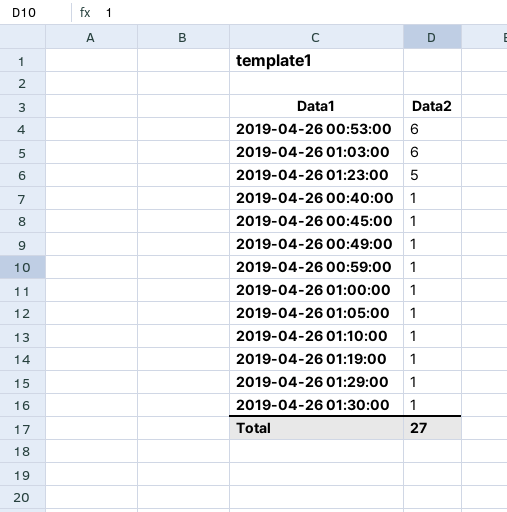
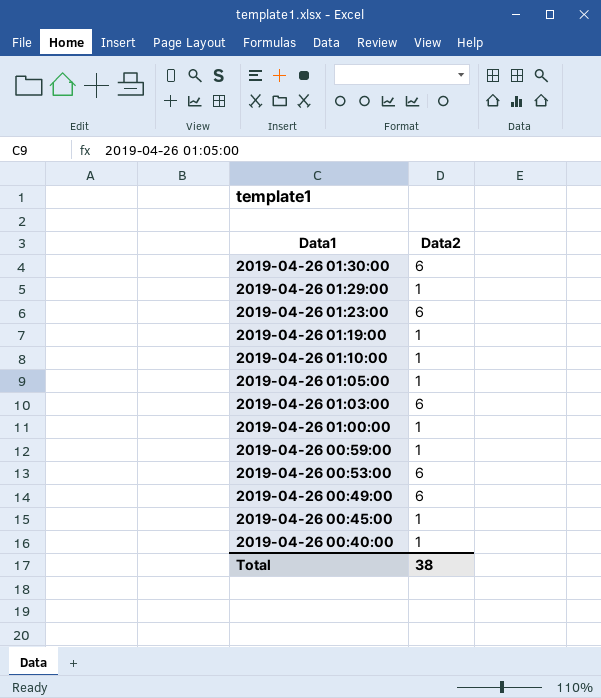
row order: Data2 descending -> Data1 descending
2019-04-26 01:30:00 | Data2: 1 -> 6
2019-04-26 01:23:00 | Data2: 5 -> 6
2019-04-26 00:49:00 | Data2: 1 -> 6
Total | Data2: 27 -> 38

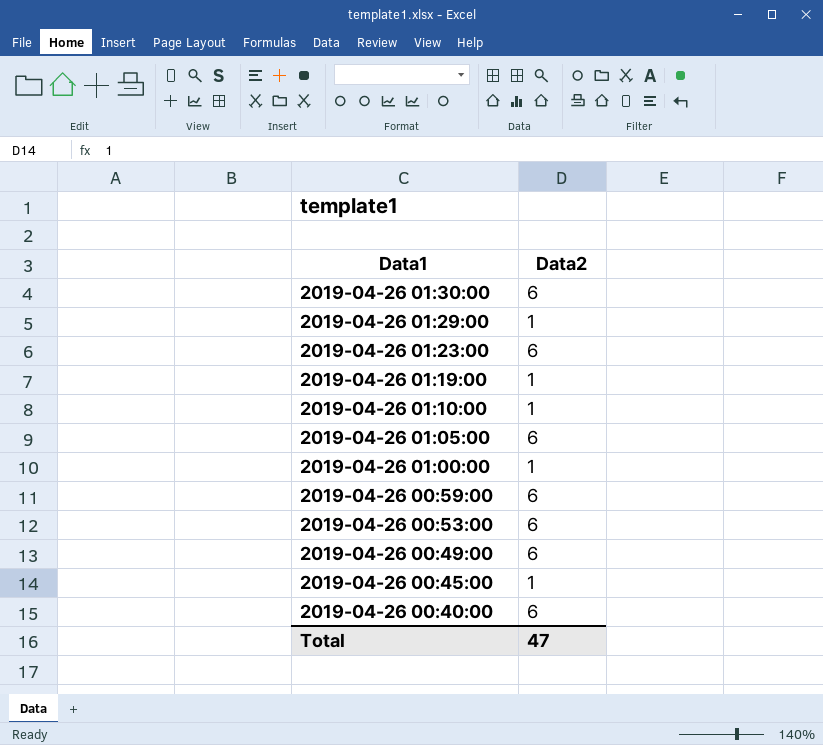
row 2019-04-26 01:03:00: 6 -> none
2019-04-26 01:05:00 | Data2: 1 -> 6
2019-04-26 00:59:00 | Data2: 1 -> 6
2019-04-26 00:40:00 | Data2: 1 -> 6
Total | Data2: 38 -> 47

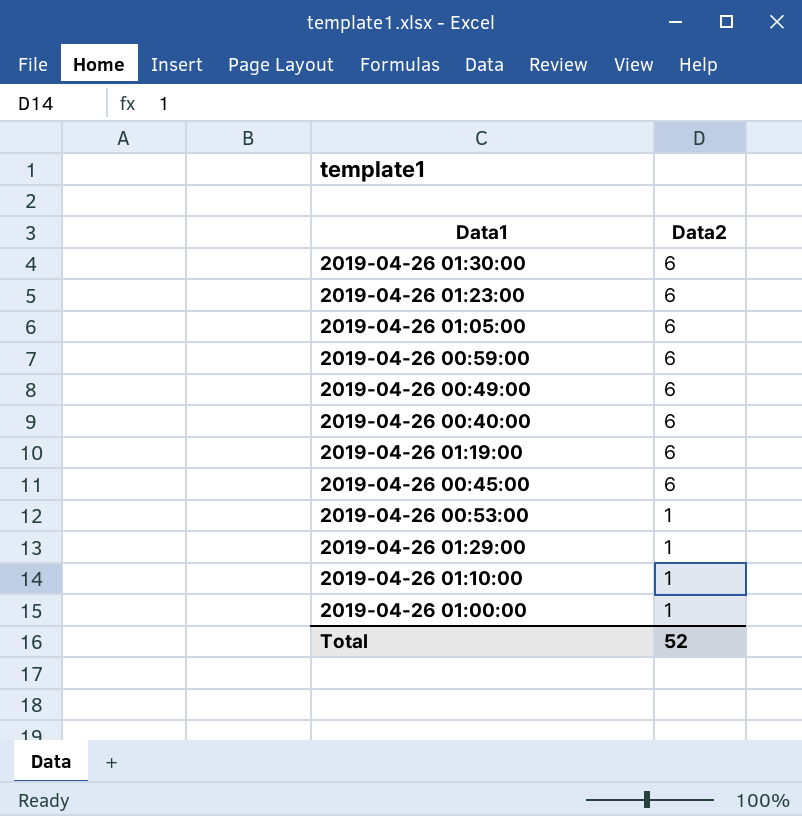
row order: Data1 descending -> Data2 descending
2019-04-26 01:19:00 | Data2: 1 -> 6
2019-04-26 00:45:00 | Data2: 1 -> 6
2019-04-26 00:53:00 | Data2: 6 -> 1
Total | Data2: 47 -> 52

